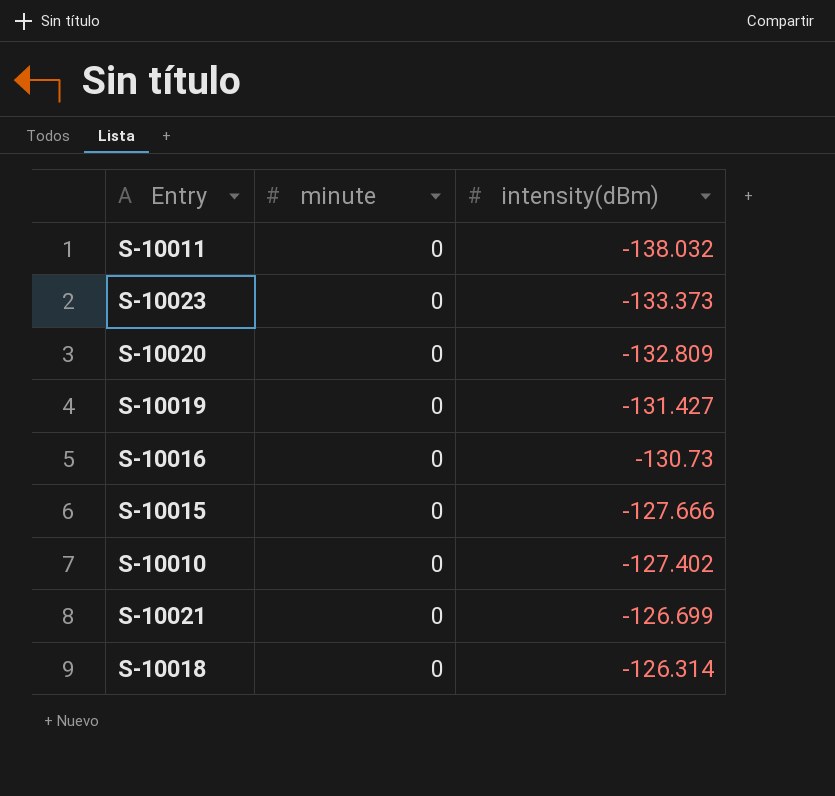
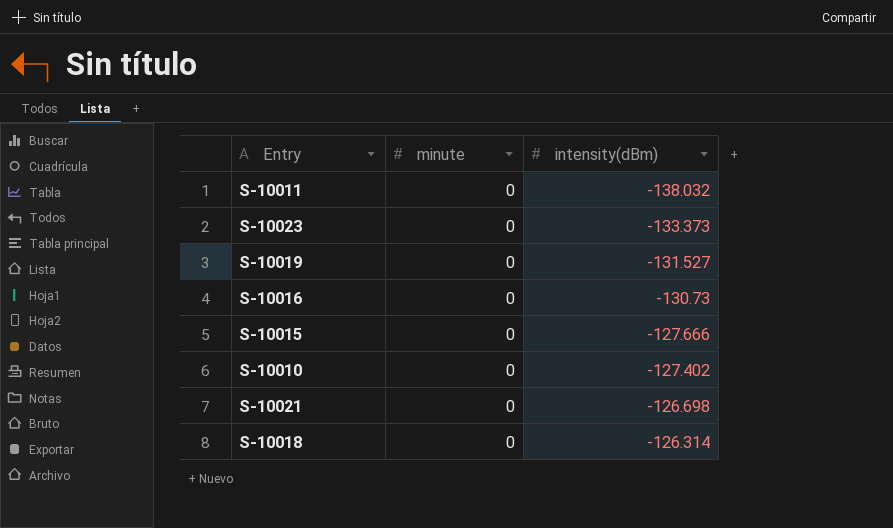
row S-10020: 0 | -132.809 -> none
S-10019 | intensity(dBm): -131.427 -> -131.527
S-10021 | intensity(dBm): -126.699 -> -126.698

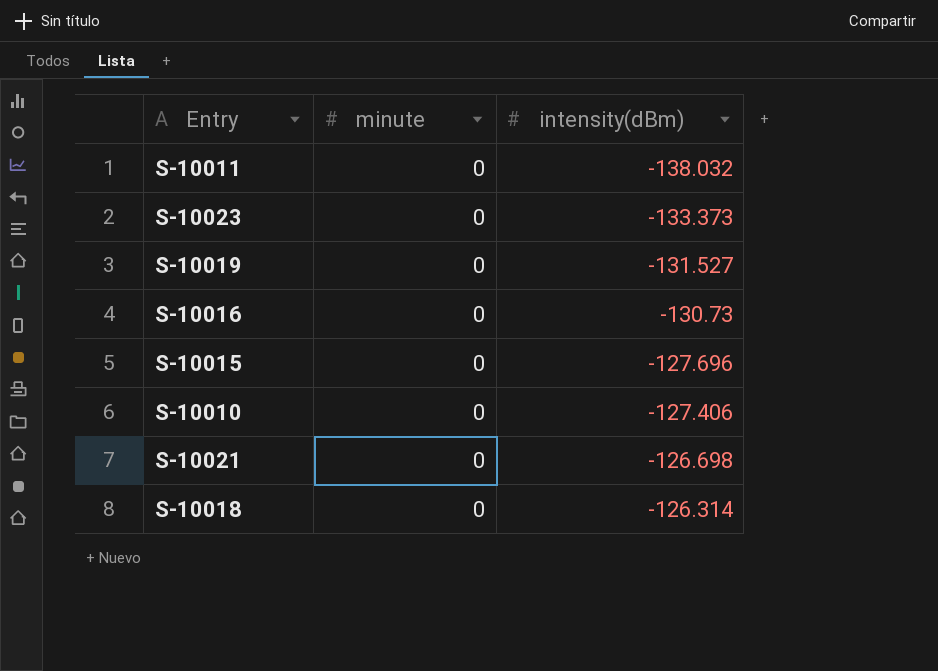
S-10015 | intensity(dBm): -127.666 -> -127.696
S-10010 | intensity(dBm): -127.402 -> -127.406

